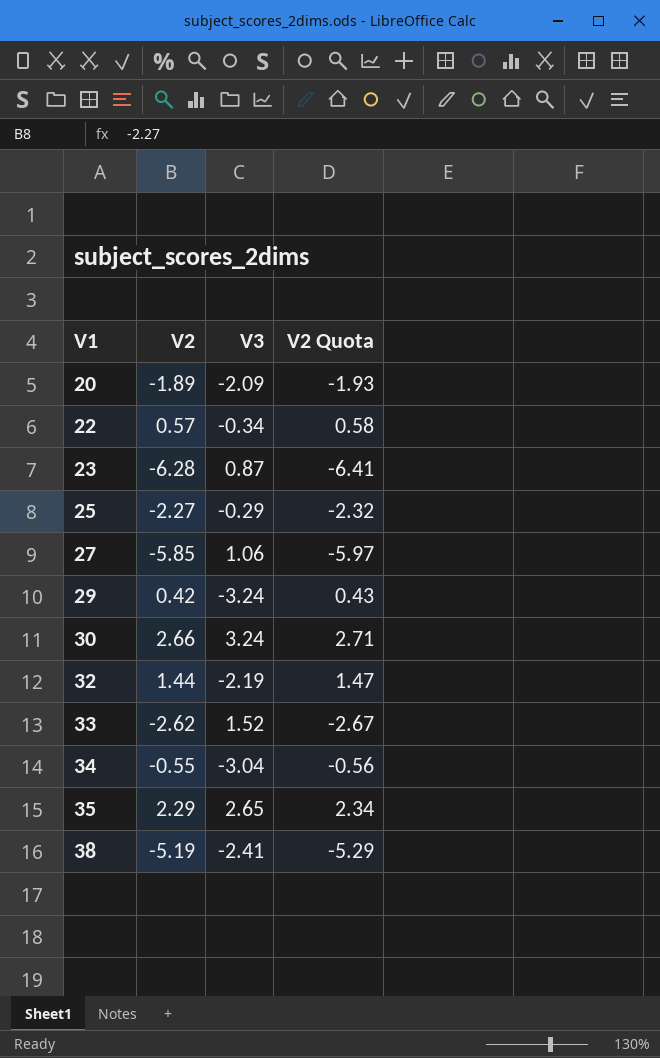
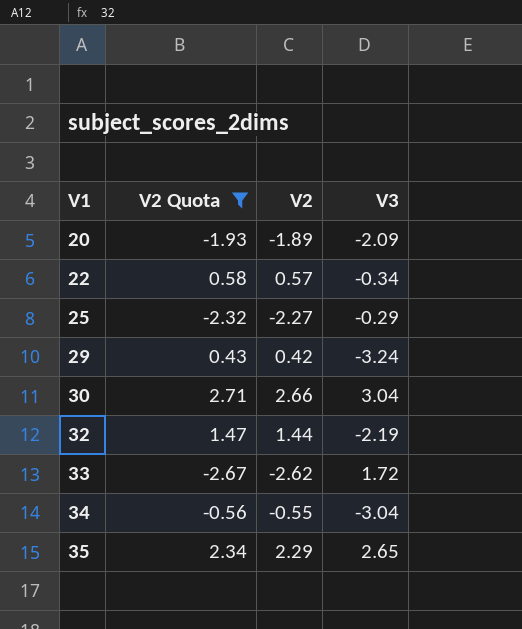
filter: none -> V2 Quota >= -2.67
column V2 Quota | position: 4 -> 2
30 | V3: 3.24 -> 3.04
33 | V3: 1.52 -> 1.72

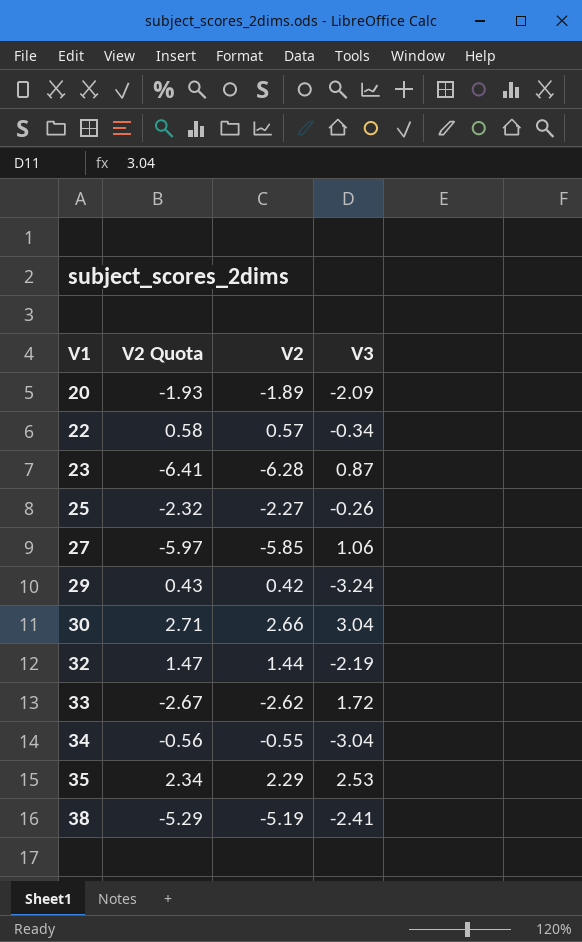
filter: V2 Quota >= -2.67 -> none
25 | V3: -0.29 -> -0.26
35 | V3: 2.65 -> 2.53

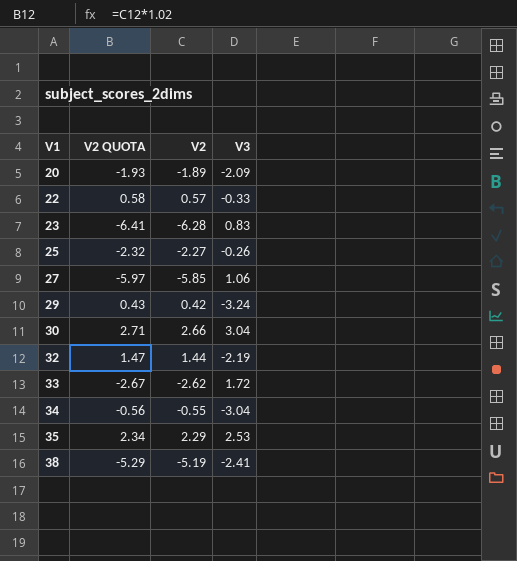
column name: V2 Quota -> V2 QUOTA
22 | V3: -0.34 -> -0.33
23 | V3: 0.87 -> 0.83

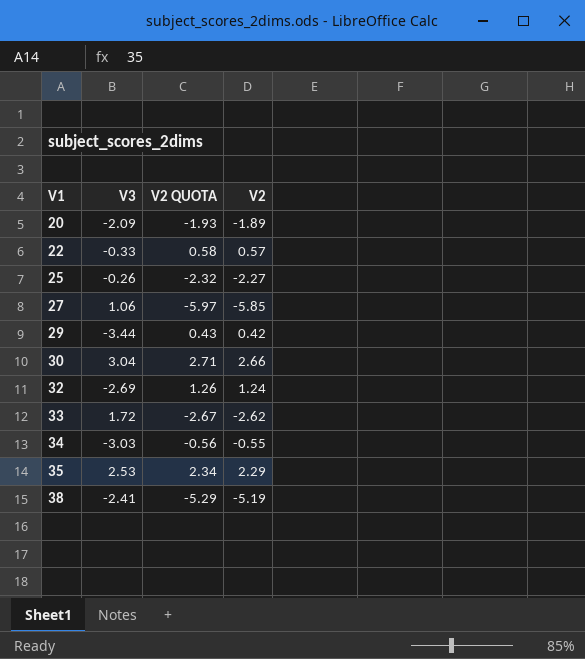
column V3 | position: 4 -> 2
row 23: -6.41 | -6.28 | 0.83 -> none
29 | V3: -3.24 -> -3.44
32 | V3: -2.19 -> -2.69
32 | V2 QUOTA: 1.47 -> 1.26
32 | V2: 1.44 -> 1.24
34 | V3: -3.04 -> -3.03

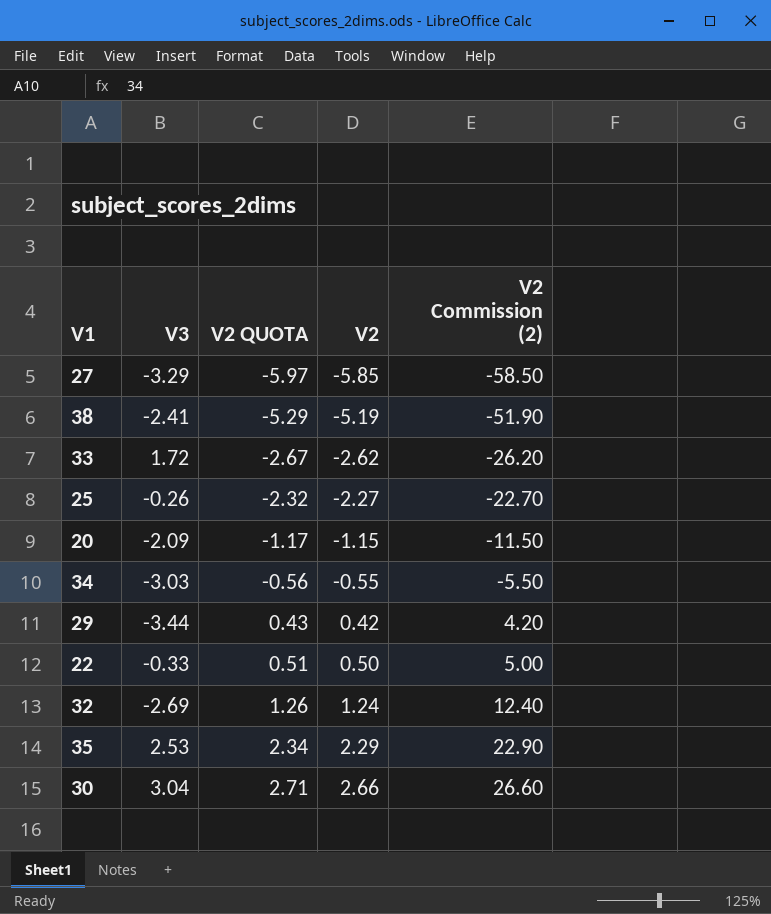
row order: V1 ascending -> V2 QUOTA ascending
column V2 Commission (2) | formula: none -> [V2] * 10
27 | V3: 1.06 -> -3.29
20 | V2 QUOTA: -1.93 -> -1.17
20 | V2: -1.89 -> -1.15
22 | V2 QUOTA: 0.58 -> 0.51
22 | V2: 0.57 -> 0.50

